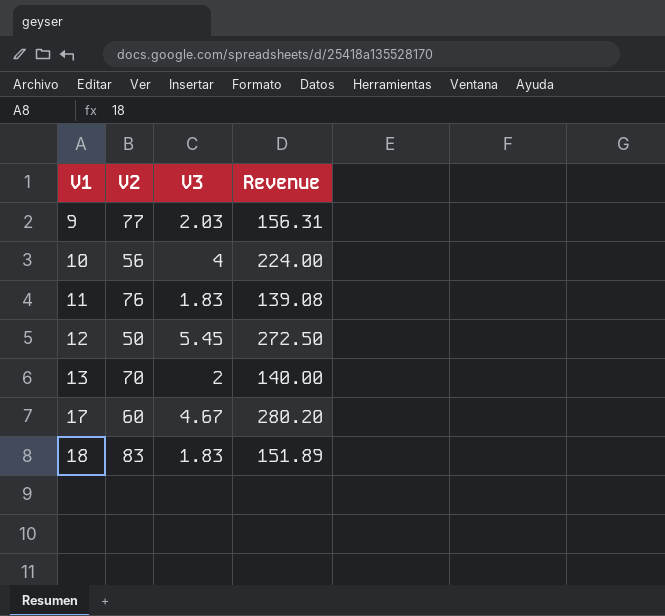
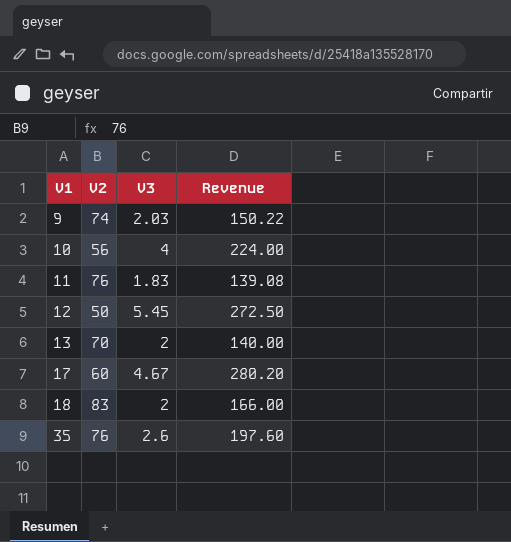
9 | V2: 77 -> 74
9 | Revenue: 156.31 -> 150.22
18 | V3: 1.83 -> 2
18 | Revenue: 151.89 -> 166.00
row 35: none -> 76 | 2.6 | 197.60

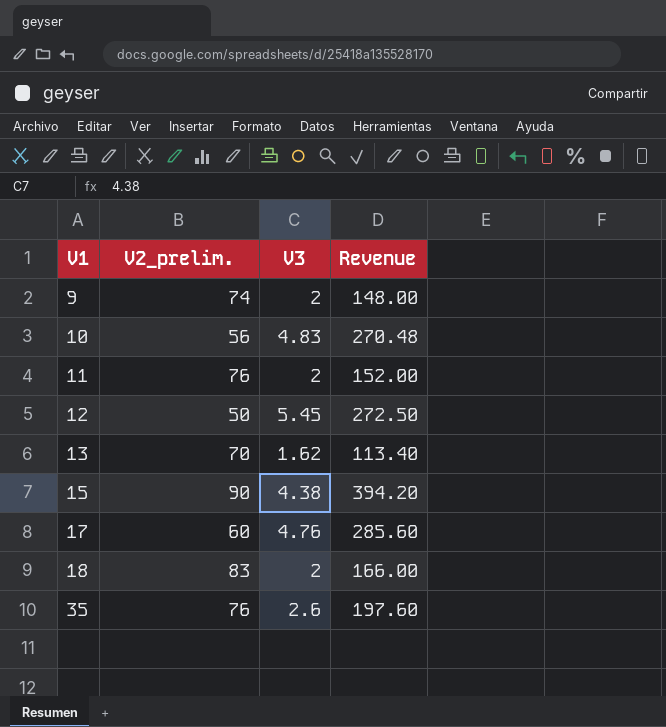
column name: V2 -> V2_prelim.
9 | V3: 2.03 -> 2
9 | Revenue: 150.22 -> 148.00
10 | V3: 4 -> 4.83
10 | Revenue: 224.00 -> 270.48
11 | V3: 1.83 -> 2
11 | Revenue: 139.08 -> 152.00
13 | V3: 2 -> 1.62
13 | Revenue: 140.00 -> 113.40
row 15: none -> 90 | 4.38 | 394.20
17 | V3: 4.67 -> 4.76
17 | Revenue: 280.20 -> 285.60

